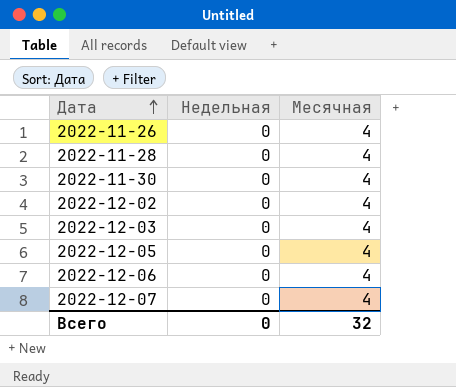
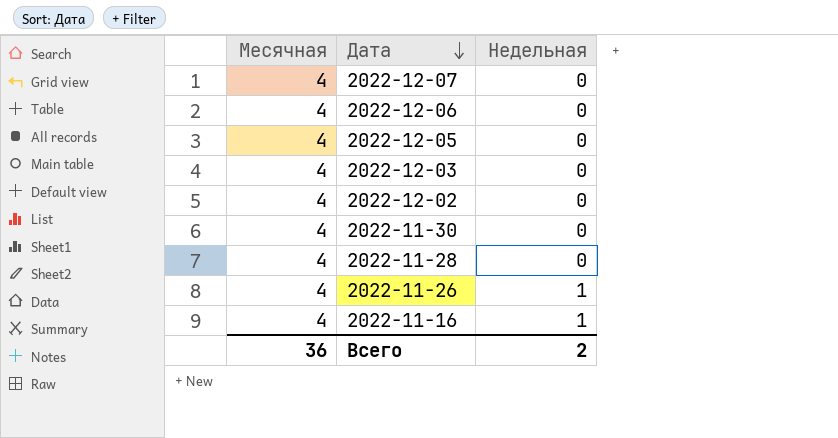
row order: Дата ascending -> Дата descending
column Месячная | position: 3 -> 1
2022-11-26 | Недельная: 0 -> 1
row 2022-11-16: none -> 4 | 1
Всего | Месячная: 32 -> 36
Всего | Недельная: 0 -> 2

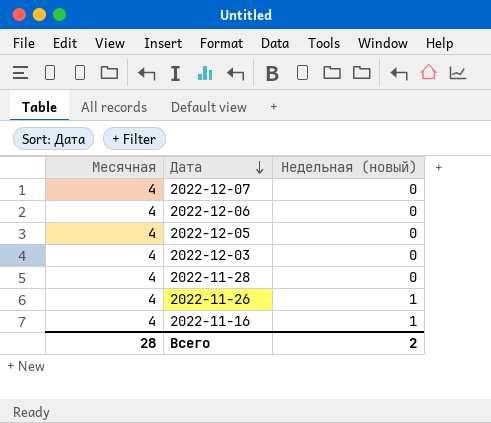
column name: Недельная -> Недельная (новый)
row 2022-12-02: 4 | 0 -> none
row 2022-11-30: 4 | 0 -> none
Всего | Месячная: 36 -> 28

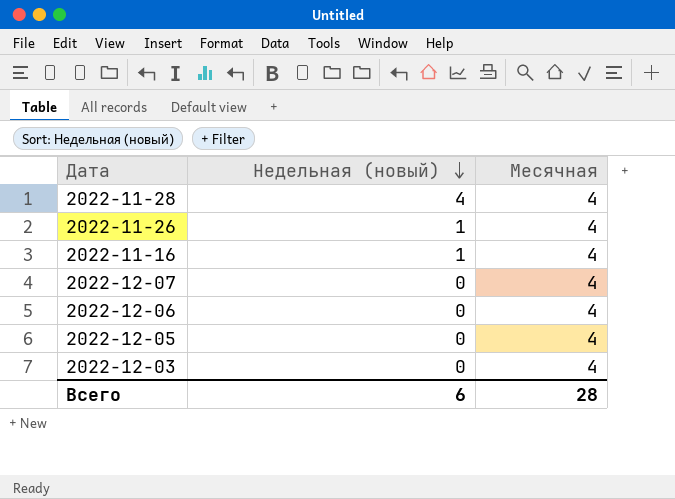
row order: Дата descending -> Недельная (новый) descending
column Месячная | position: 1 -> 3
2022-11-28 | Недельная (новый): 0 -> 4
Всего | Недельная (новый): 2 -> 6

